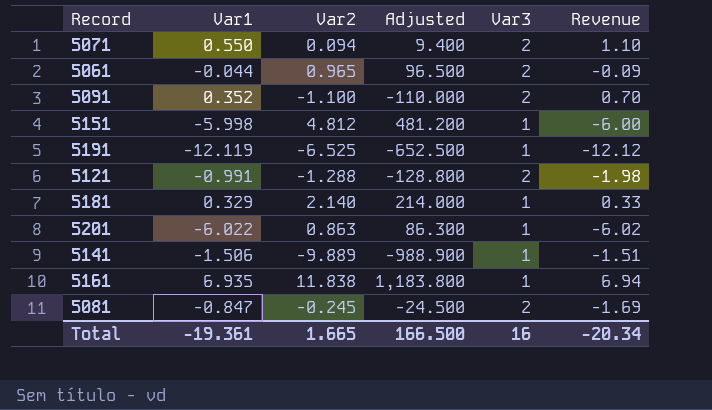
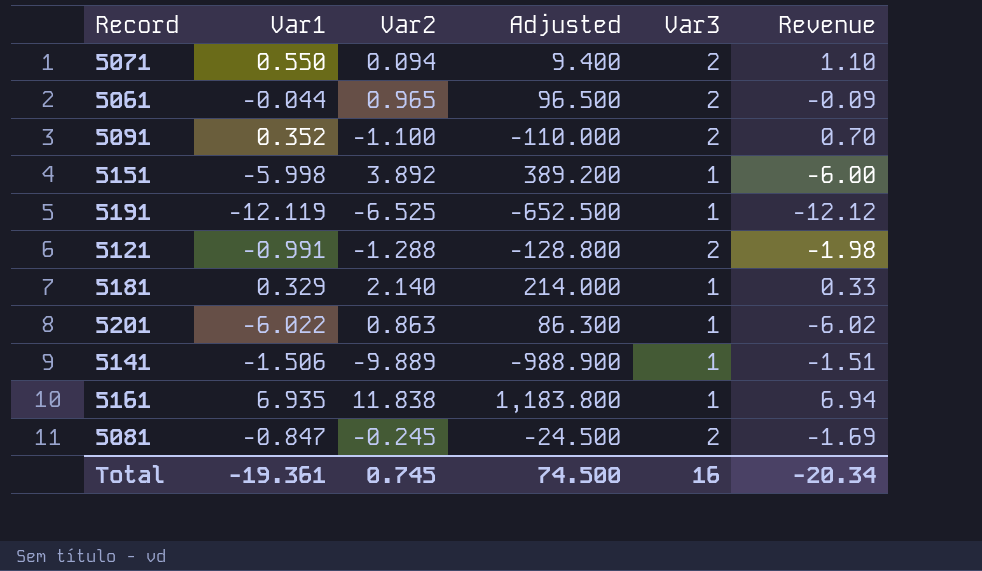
5151 | Var2: 4.812 -> 3.892
5151 | Adjusted: 481.200 -> 389.200
Total | Var2: 1.665 -> 0.745
Total | Adjusted: 166.500 -> 74.500

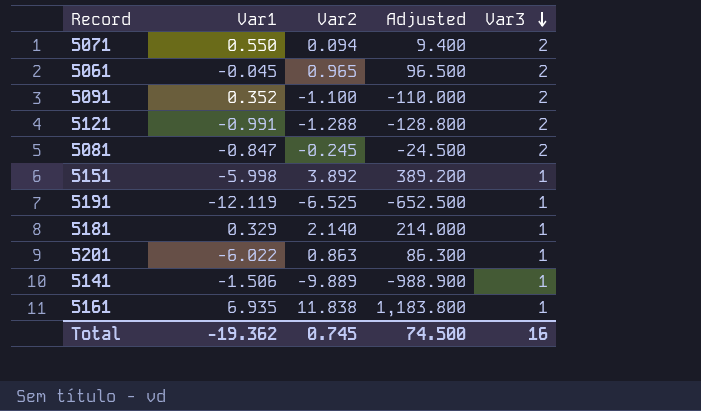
row order: none -> Var3 descending
column Revenue | formula: [Var1] * [Var3] -> none
5061 | Var1: -0.044 -> -0.045
Total | Var1: -19.361 -> -19.362

